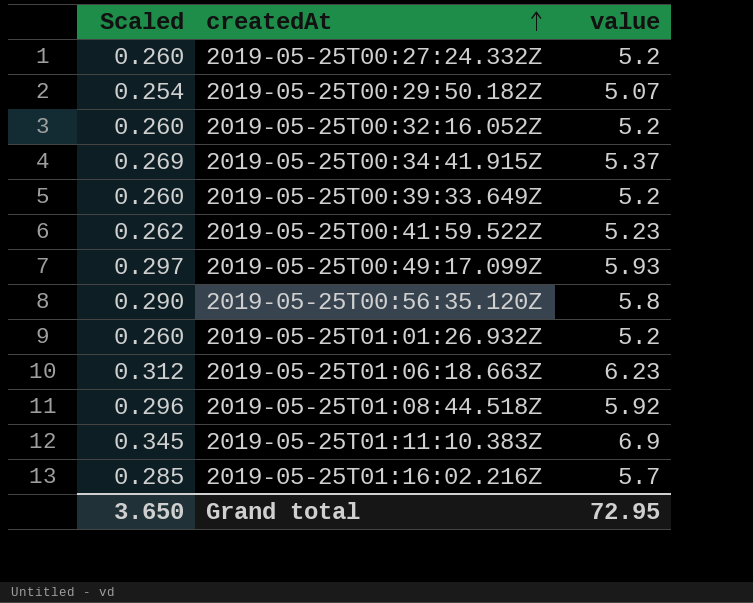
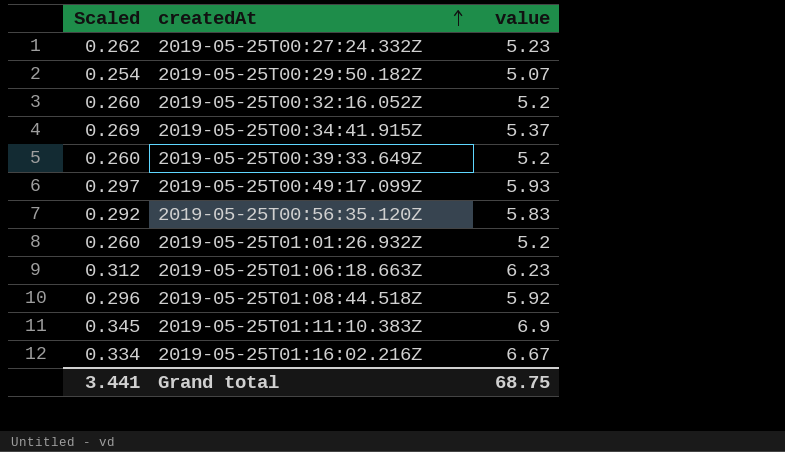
row 2019-05-25T00:41:59.522Z: 0.262 | 5.23 -> none
2019-05-25T00:27:24.332Z | Scaled: 0.260 -> 0.262
2019-05-25T00:27:24.332Z | value: 5.2 -> 5.23
2019-05-25T00:56:35.120Z | Scaled: 0.290 -> 0.292
2019-05-25T00:56:35.120Z | value: 5.8 -> 5.83
2019-05-25T01:16:02.216Z | Scaled: 0.285 -> 0.334
2019-05-25T01:16:02.216Z | value: 5.7 -> 6.67
Grand total | Scaled: 3.650 -> 3.441
Grand total | value: 72.95 -> 68.75

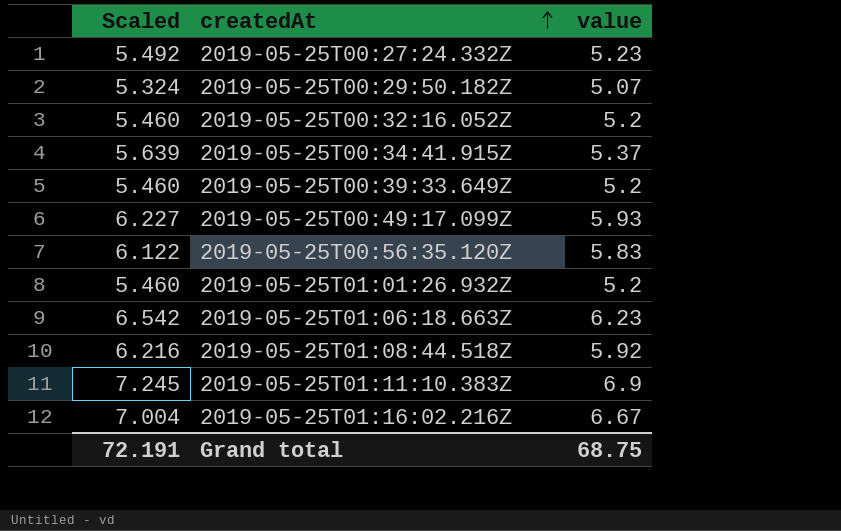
column Scaled | formula: [value] * 0.05 -> [value] * 1.05
Grand total | Scaled: 3.441 -> 72.191

